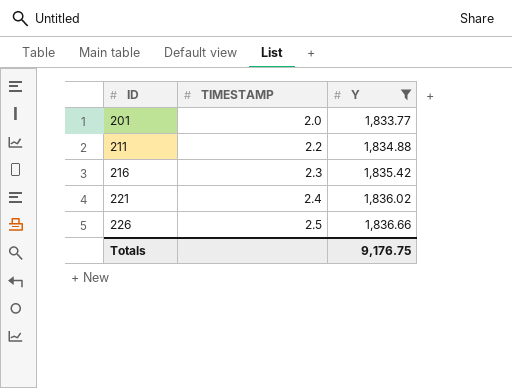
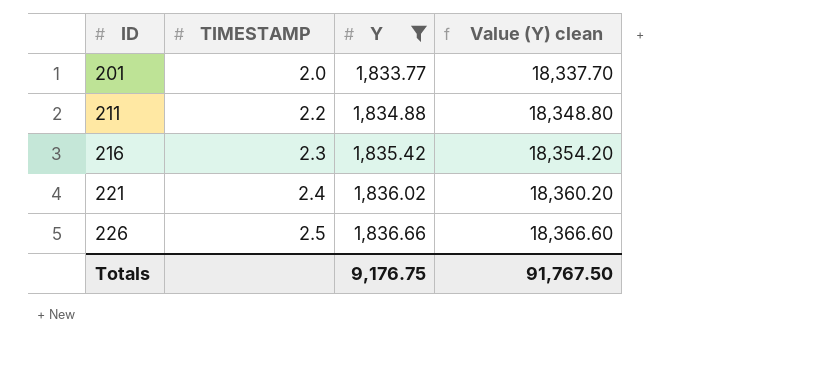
column Value (Y) clean | formula: none -> [Y] * 10

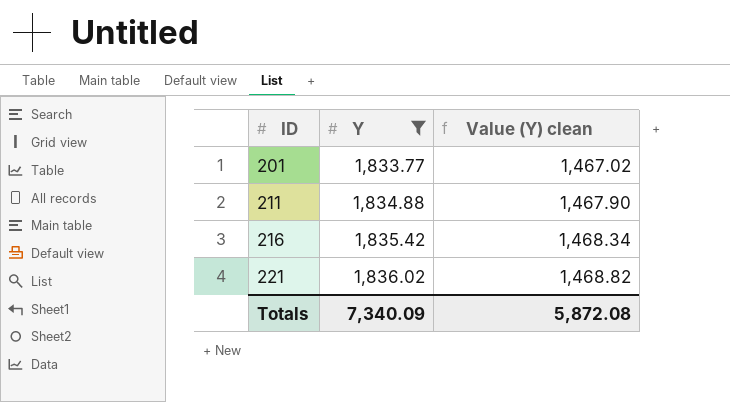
column TIMESTAMP | position: 2 -> none
column Value (Y) clean | formula: [Y] * 10 -> [Y] * 0.8
row 226: 2.5 | 1,836.66 | 18,366.60 -> none
Totals | Y: 9,176.75 -> 7,340.09
Totals | Value (Y) clean: 91,767.50 -> 5,872.08

